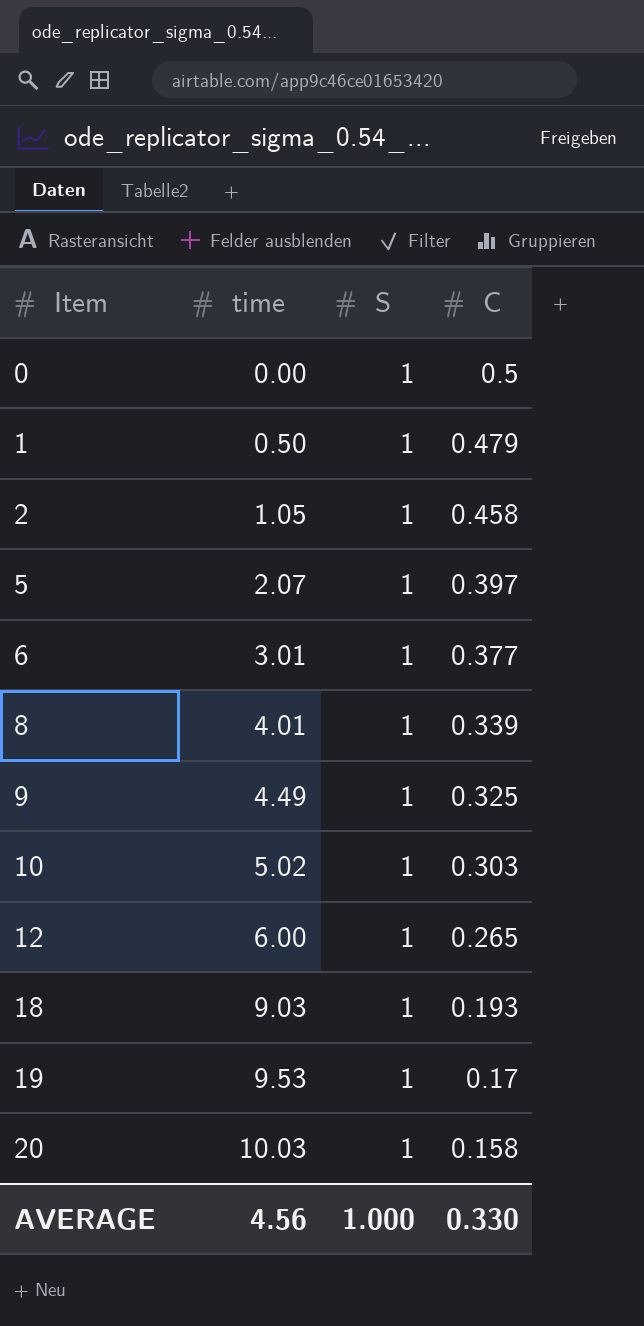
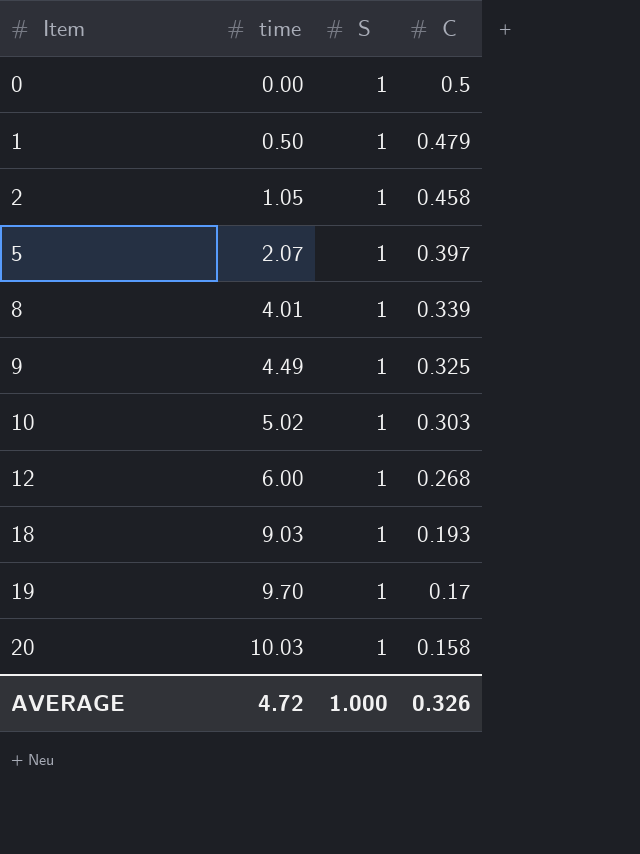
row 6: 3.01 | 1 | 0.377 -> none
12 | C: 0.265 -> 0.268
19 | time: 9.53 -> 9.70
AVERAGE | time: 4.56 -> 4.72
AVERAGE | C: 0.330 -> 0.326

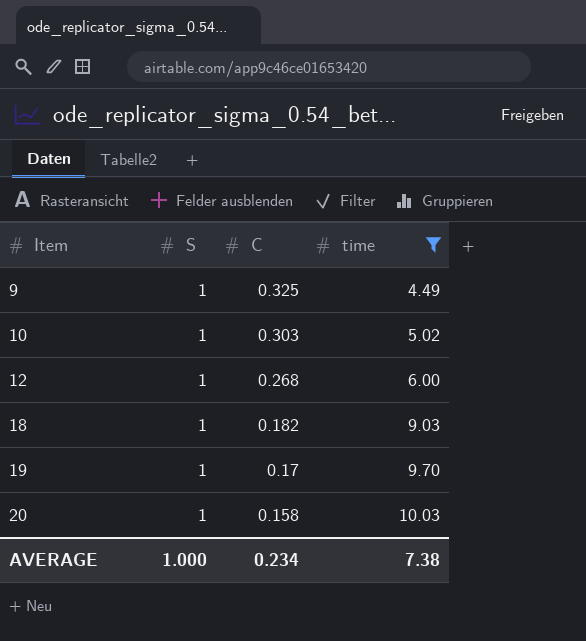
filter: none -> time >= 4.49
column time | position: 2 -> 4
18 | C: 0.193 -> 0.182
AVERAGE | C: 0.326 -> 0.234
AVERAGE | time: 4.72 -> 7.38

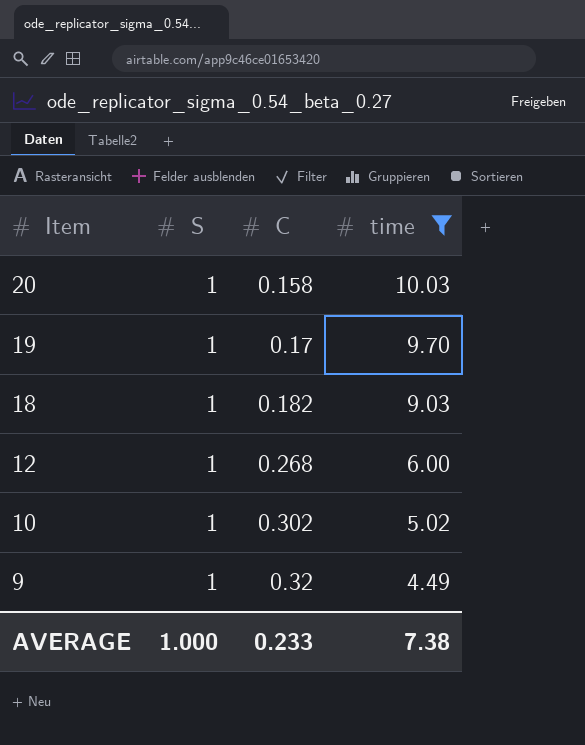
row order: Item ascending -> Item descending
10 | C: 0.303 -> 0.302
9 | C: 0.325 -> 0.32
AVERAGE | C: 0.234 -> 0.233

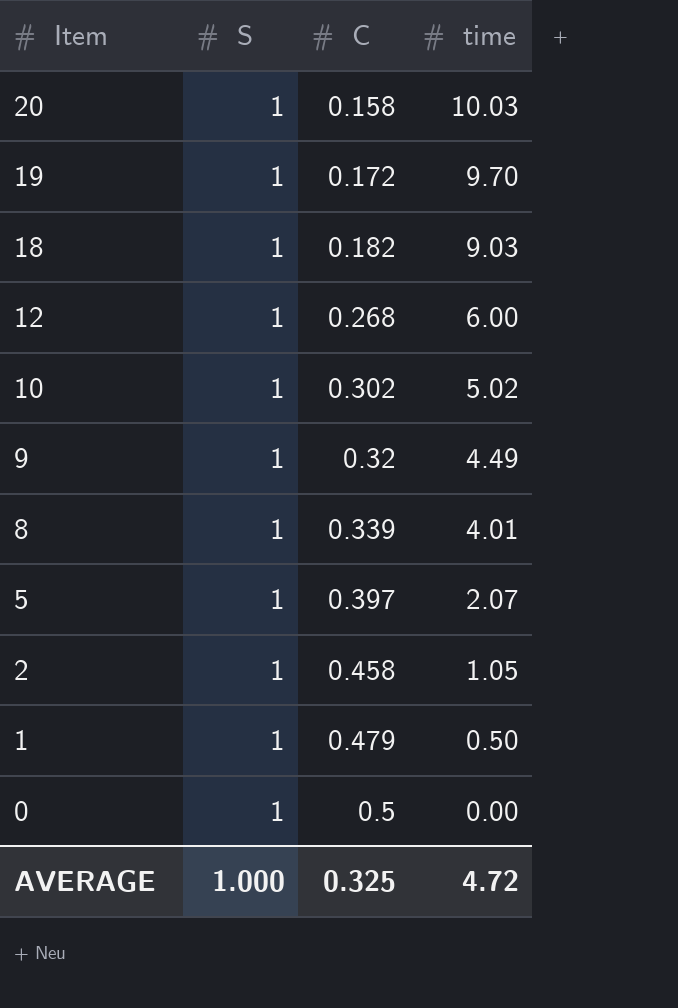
filter: time >= 4.49 -> none
19 | C: 0.17 -> 0.172
AVERAGE | C: 0.233 -> 0.325
AVERAGE | time: 7.38 -> 4.72

